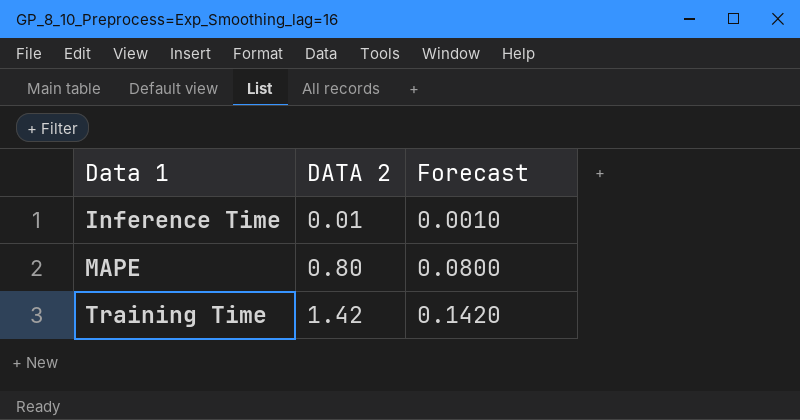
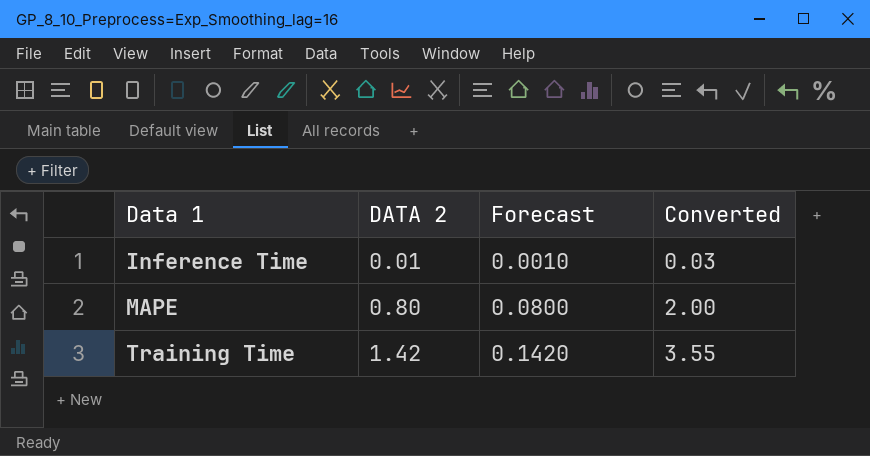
column Converted | formula: none -> [DATA 2] * 2.5

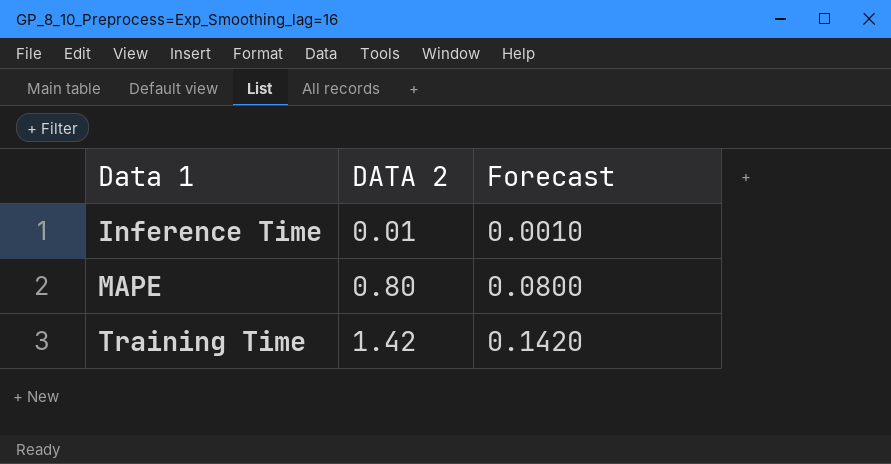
column Converted | formula: [DATA 2] * 2.5 -> none

